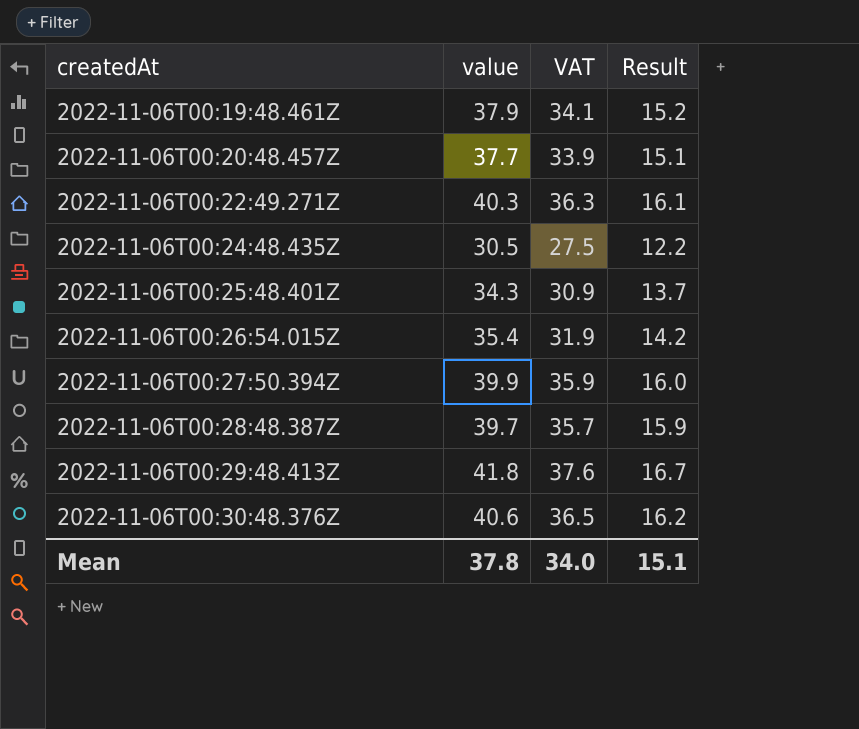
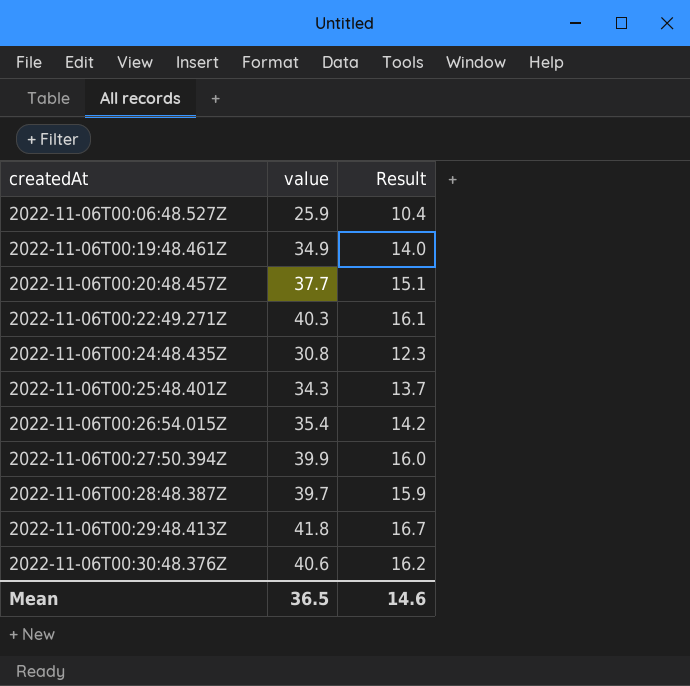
column VAT | formula: [value] * 0.9 -> none
row 2022-11-06T00:06:48.527Z: none -> 25.9 | 10.4
2022-11-06T00:19:48.461Z | value: 37.9 -> 34.9
2022-11-06T00:19:48.461Z | Result: 15.2 -> 14.0
2022-11-06T00:24:48.435Z | value: 30.5 -> 30.8
2022-11-06T00:24:48.435Z | Result: 12.2 -> 12.3
Mean | value: 37.8 -> 36.5
Mean | Result: 15.1 -> 14.6

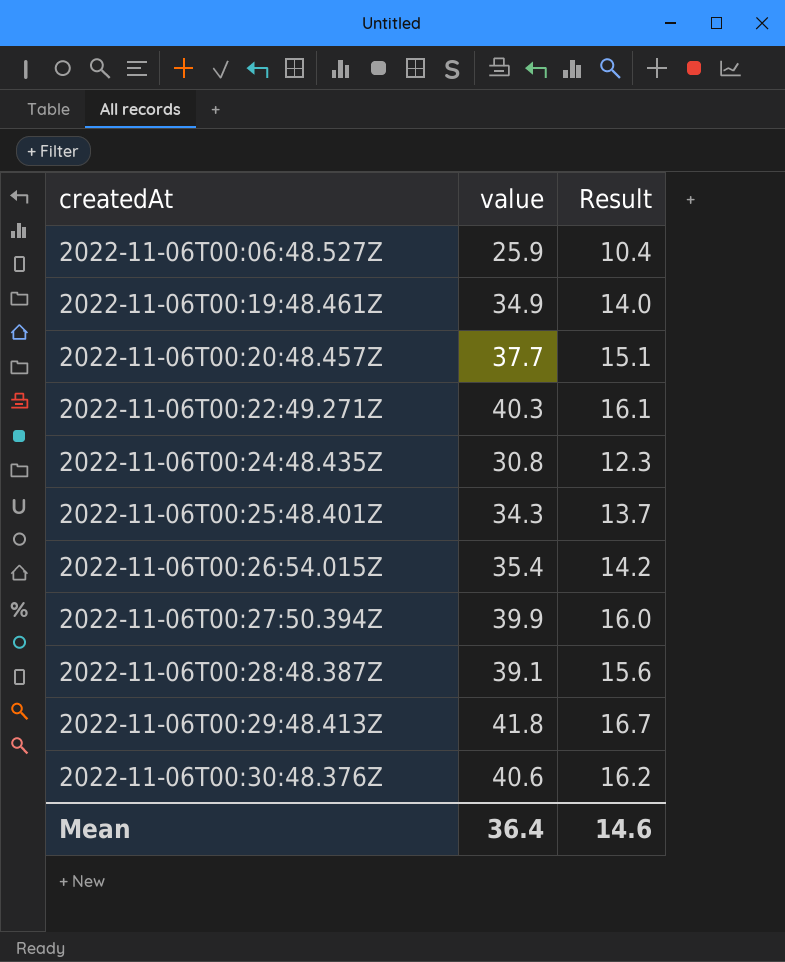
2022-11-06T00:28:48.387Z | value: 39.7 -> 39.1
2022-11-06T00:28:48.387Z | Result: 15.9 -> 15.6
Mean | value: 36.5 -> 36.4

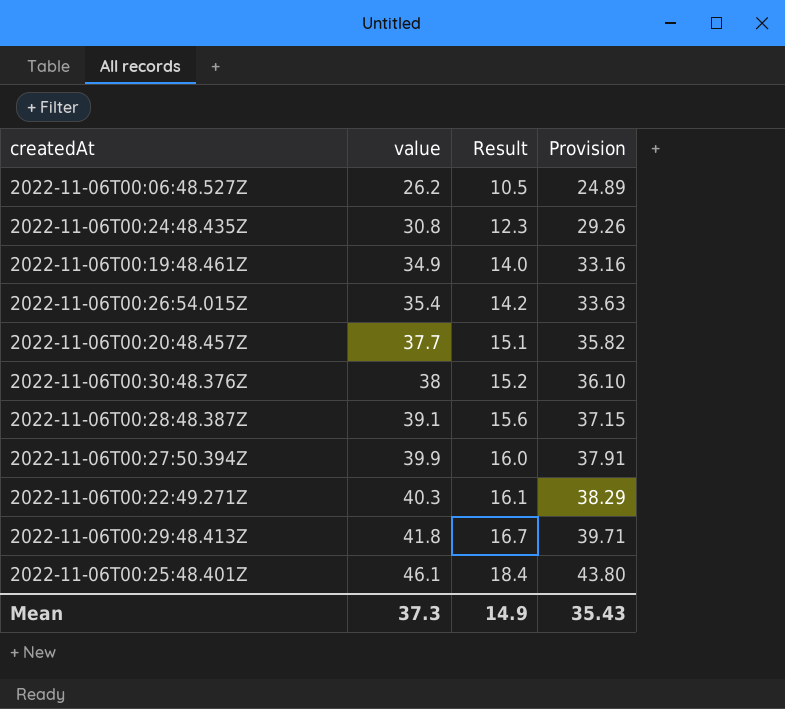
row order: createdAt ascending -> value ascending
column Provision | formula: none -> [value] * 0.95
2022-11-06T00:06:48.527Z | value: 25.9 -> 26.2
2022-11-06T00:06:48.527Z | Result: 10.4 -> 10.5
2022-11-06T00:30:48.376Z | value: 40.6 -> 38
2022-11-06T00:30:48.376Z | Result: 16.2 -> 15.2
2022-11-06T00:25:48.401Z | value: 34.3 -> 46.1
2022-11-06T00:25:48.401Z | Result: 13.7 -> 18.4
Mean | value: 36.4 -> 37.3
Mean | Result: 14.6 -> 14.9

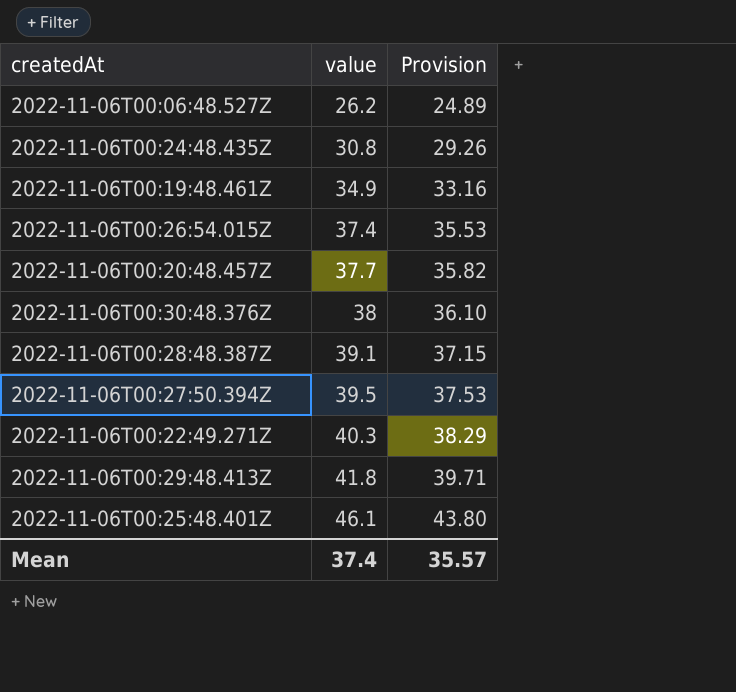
column Result | formula: [value] * 0.4 -> none
2022-11-06T00:26:54.015Z | value: 35.4 -> 37.4
2022-11-06T00:26:54.015Z | Provision: 33.63 -> 35.53
2022-11-06T00:27:50.394Z | value: 39.9 -> 39.5
2022-11-06T00:27:50.394Z | Provision: 37.91 -> 37.53
Mean | value: 37.3 -> 37.4
Mean | Provision: 35.43 -> 35.57

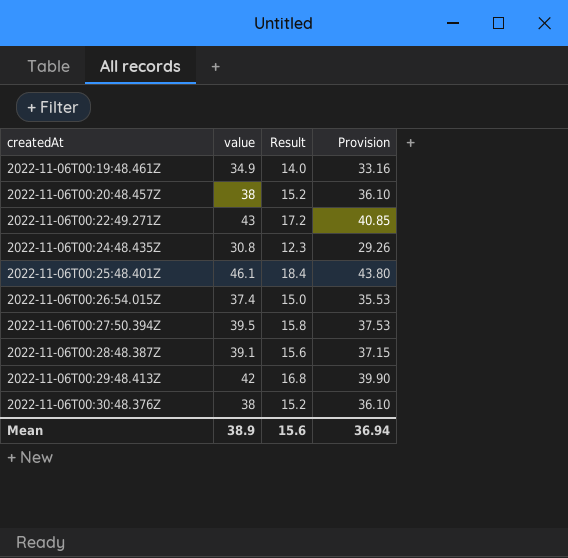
row order: value ascending -> createdAt ascending
column Result | formula: none -> [value] * 0.4
row 2022-11-06T00:06:48.527Z: 26.2 | 24.89 -> none
2022-11-06T00:20:48.457Z | value: 37.7 -> 38
2022-11-06T00:20:48.457Z | Provision: 35.82 -> 36.10
2022-11-06T00:22:49.271Z | value: 40.3 -> 43
2022-11-06T00:22:49.271Z | Provision: 38.29 -> 40.85
2022-11-06T00:29:48.413Z | value: 41.8 -> 42
2022-11-06T00:29:48.413Z | Provision: 39.71 -> 39.90
Mean | value: 37.4 -> 38.9
Mean | Provision: 35.57 -> 36.94

